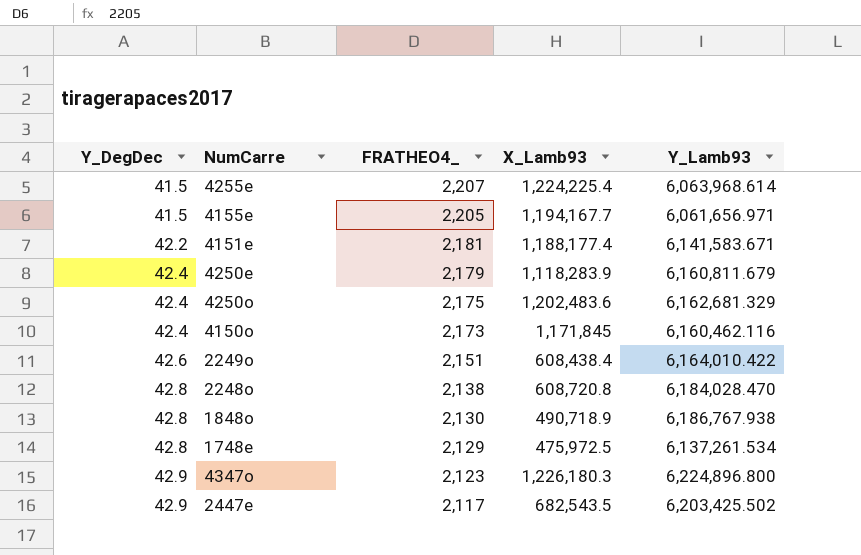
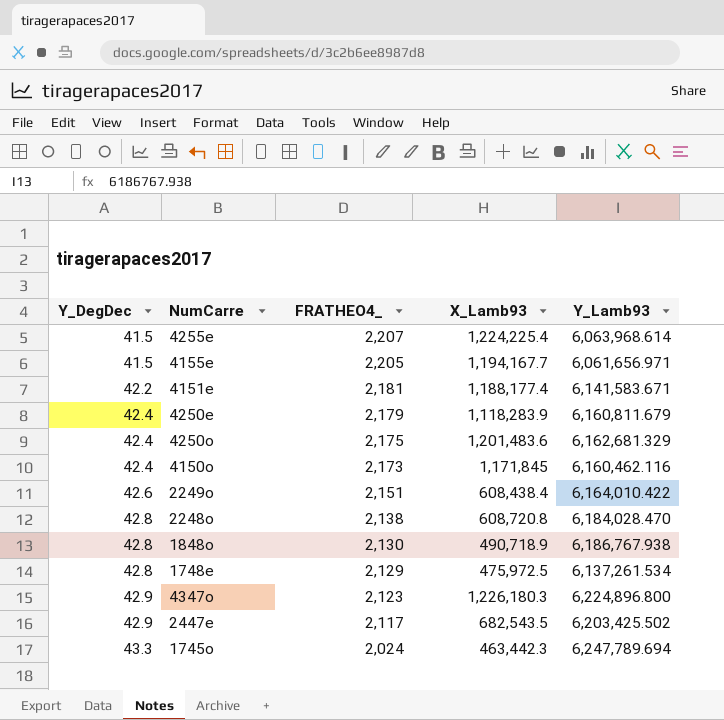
4250o | X_Lamb93: 1,202,483.6 -> 1,201,483.6
row 1745o: none -> 43.3 | 2,024 | 463,442.3 | 6,247,789.694

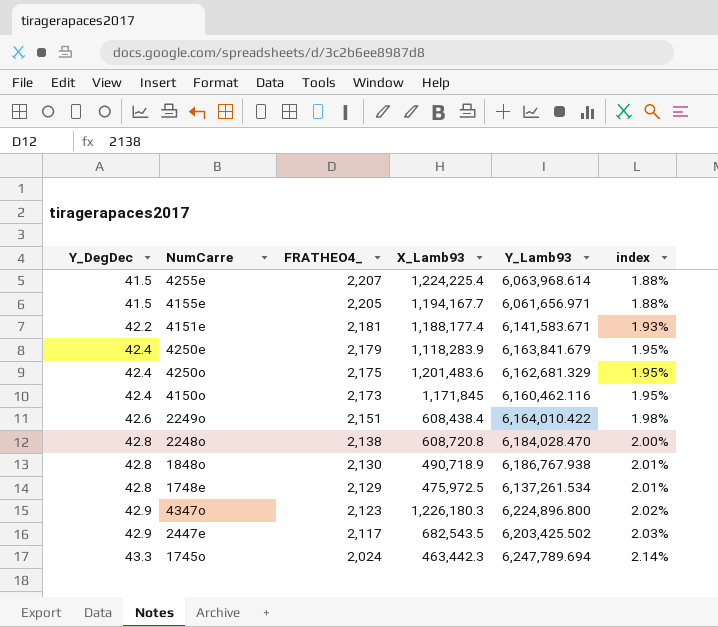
column index | formula: none -> [Y_DegDec] / [FRATHEO4_]
4250e | Y_Lamb93: 6,160,811.679 -> 6,163,841.679

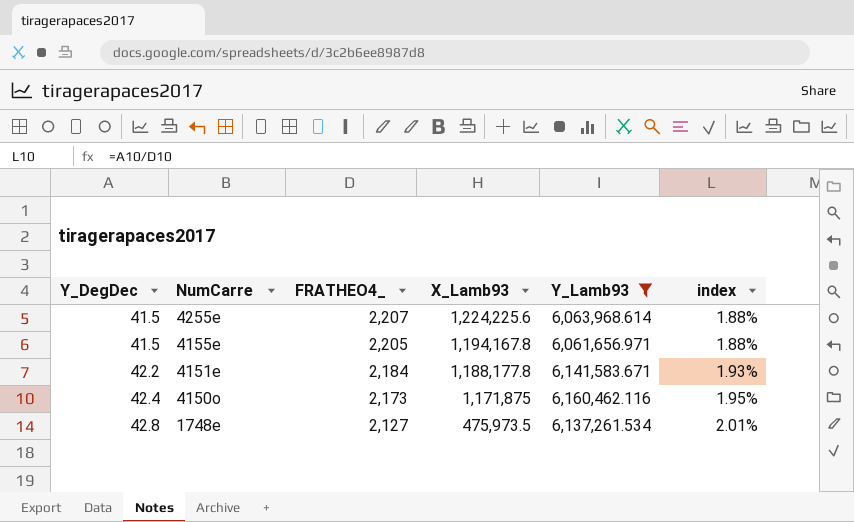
filter: none -> Y_Lamb93 <= 6,160,462.116
4255e | X_Lamb93: 1,224,225.4 -> 1,224,225.6
4155e | X_Lamb93: 1,194,167.7 -> 1,194,167.8
4151e | FRATHEO4_: 2,181 -> 2,184
4151e | X_Lamb93: 1,188,177.4 -> 1,188,177.8
4150o | X_Lamb93: 1,171,845 -> 1,171,875
1748e | FRATHEO4_: 2,129 -> 2,127
1748e | X_Lamb93: 475,972.5 -> 475,973.5

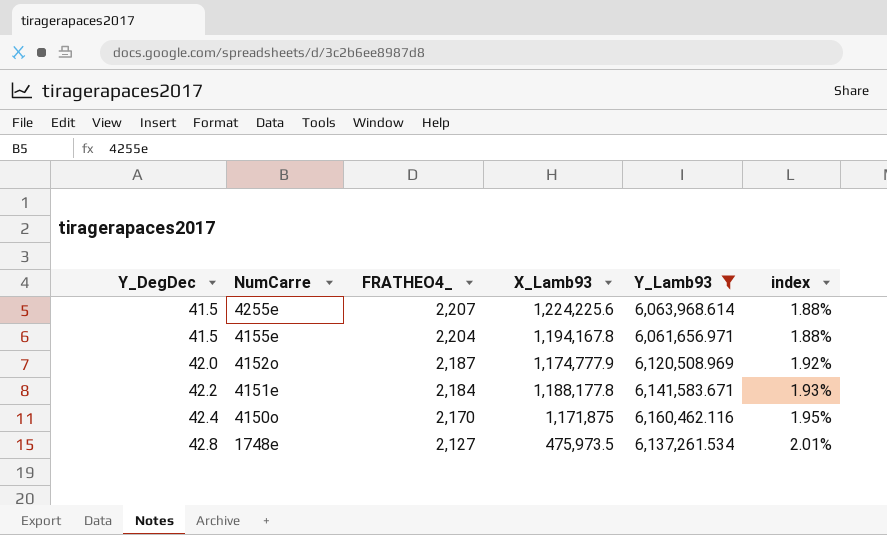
4155e | FRATHEO4_: 2,205 -> 2,204
row 4152o: none -> 42.0 | 2,187 | 1,174,777.9 | 6,120,508.969 | 1.92%
4150o | FRATHEO4_: 2,173 -> 2,170

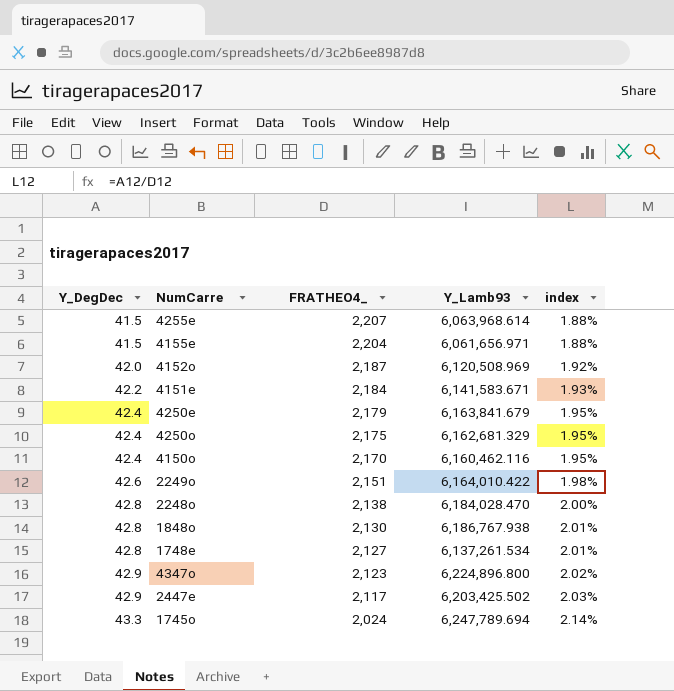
filter: Y_Lamb93 <= 6,160,462.116 -> none
column X_Lamb93 | position: 4 -> none

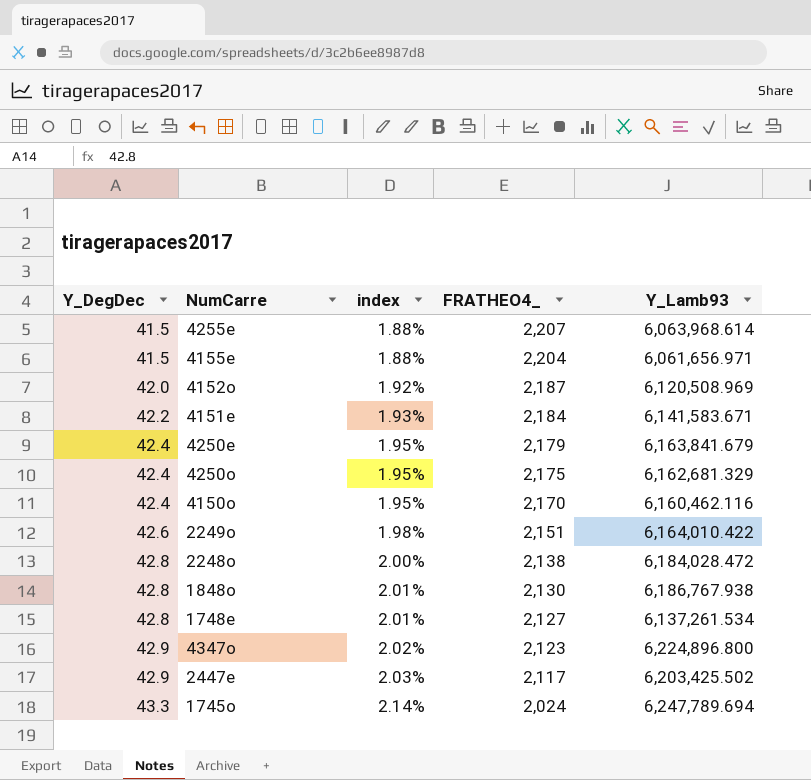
column index | position: 5 -> 3
2248o | Y_Lamb93: 6,184,028.470 -> 6,184,028.472

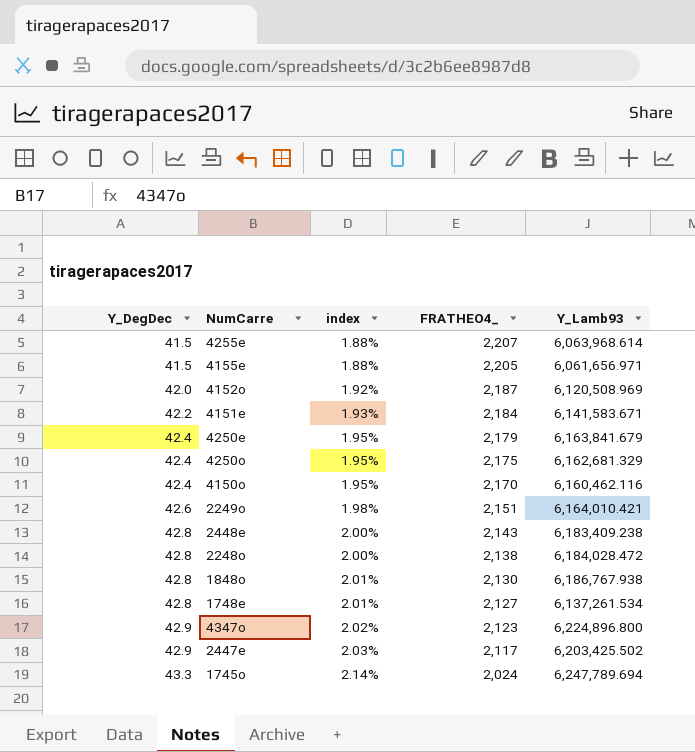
4155e | FRATHEO4_: 2,204 -> 2,205
2249o | Y_Lamb93: 6,164,010.422 -> 6,164,010.421
row 2448e: none -> 42.8 | 2.00% | 2,143 | 6,183,409.238

